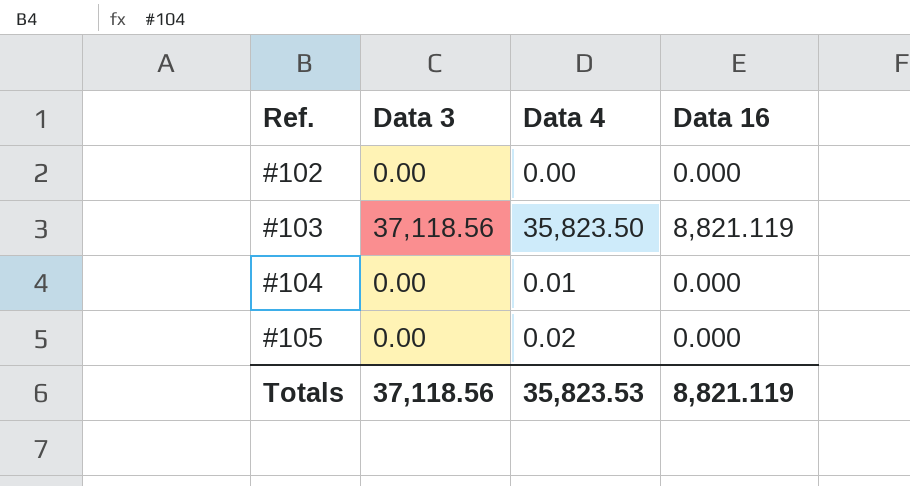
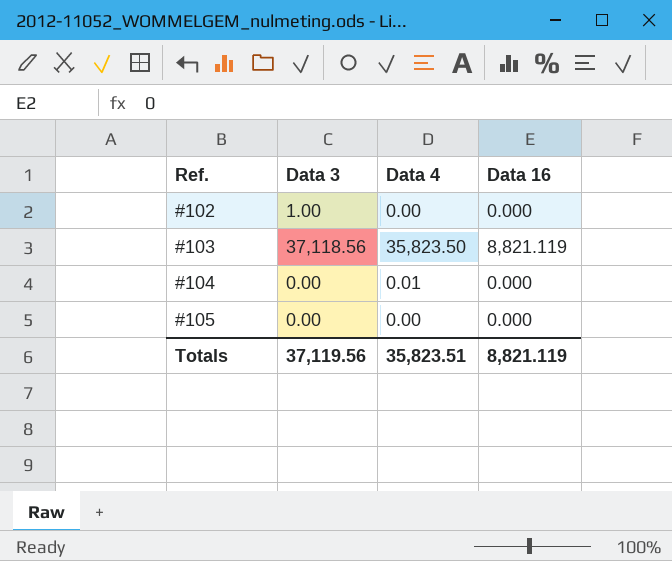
#102 | Data 3: 0.00 -> 1.00
#105 | Data 4: 0.02 -> 0.00
Totals | Data 3: 37,118.56 -> 37,119.56
Totals | Data 4: 35,823.53 -> 35,823.51

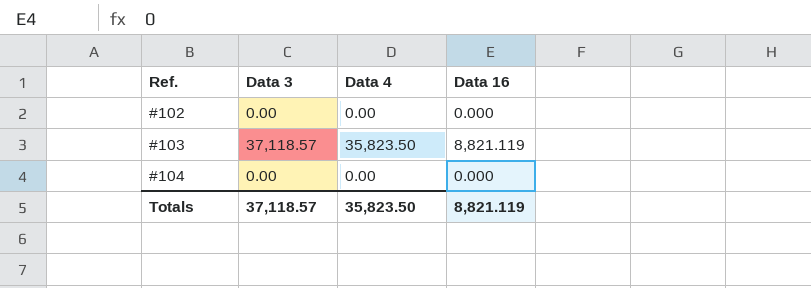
row #105: 0.00 | 0.00 | 0.000 -> none
#102 | Data 3: 1.00 -> 0.00
#103 | Data 3: 37,118.56 -> 37,118.57
#104 | Data 4: 0.01 -> 0.00
Totals | Data 3: 37,119.56 -> 37,118.57
Totals | Data 4: 35,823.51 -> 35,823.50

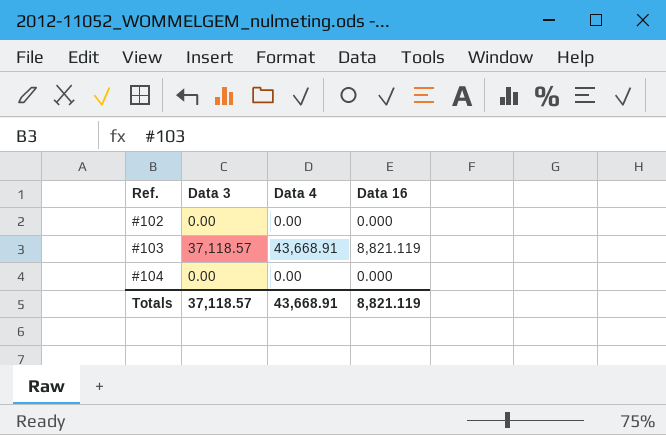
#103 | Data 4: 35,823.50 -> 43,668.91
Totals | Data 4: 35,823.50 -> 43,668.91

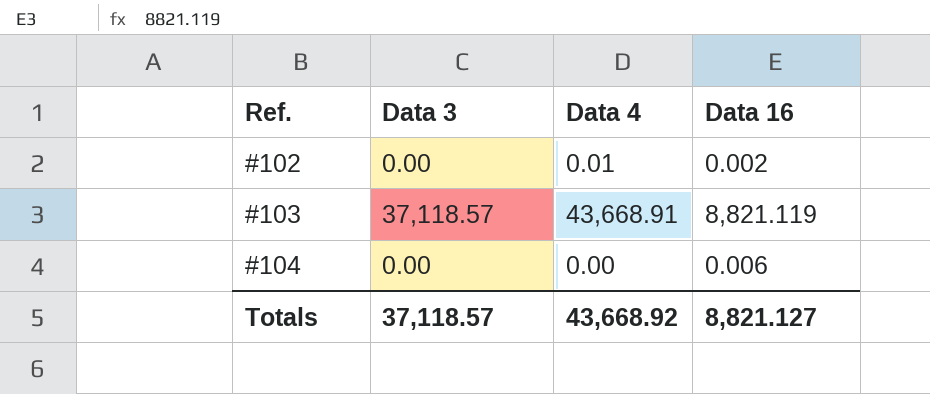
#102 | Data 4: 0.00 -> 0.01
#102 | Data 16: 0.000 -> 0.002
#104 | Data 16: 0.000 -> 0.006
Totals | Data 4: 43,668.91 -> 43,668.92
Totals | Data 16: 8,821.119 -> 8,821.127

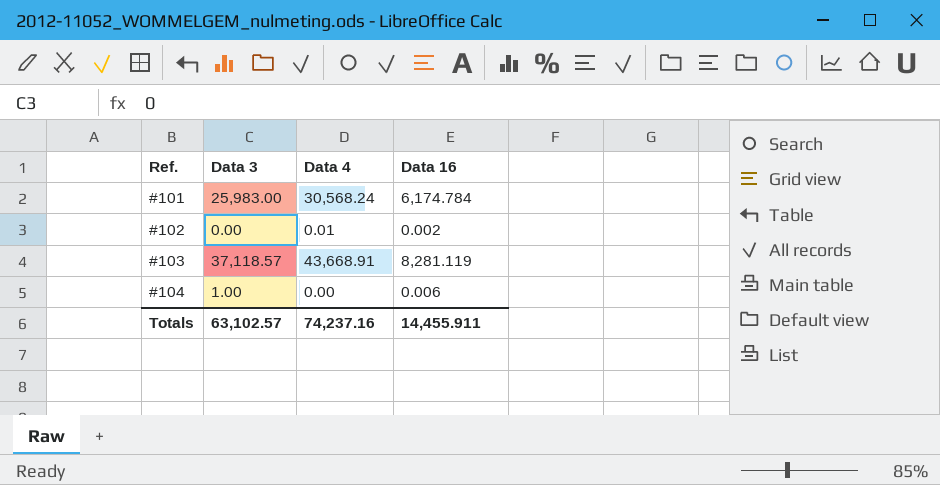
row #101: none -> 25,983.00 | 30,568.24 | 6,174.784
#103 | Data 16: 8,821.119 -> 8,281.119
#104 | Data 3: 0.00 -> 1.00
Totals | Data 3: 37,118.57 -> 63,102.57
Totals | Data 4: 43,668.92 -> 74,237.16
Totals | Data 16: 8,821.127 -> 14,455.911

